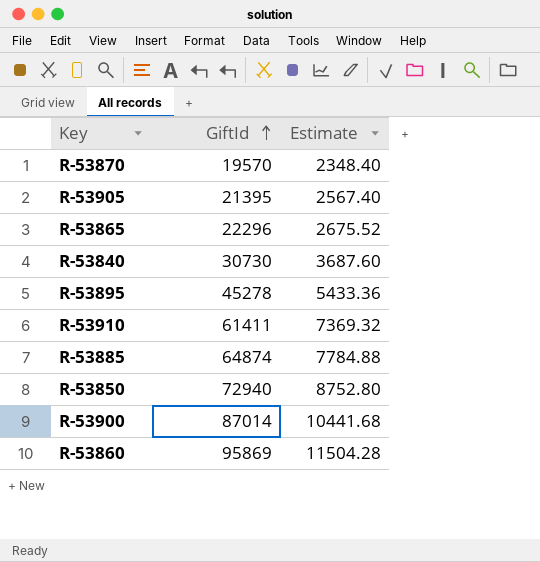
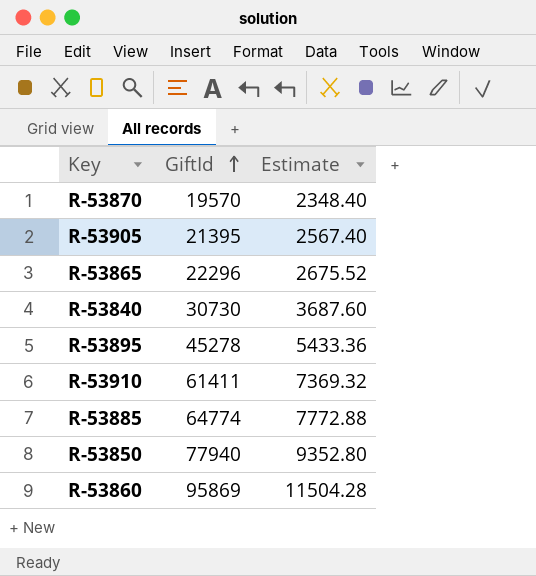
row R-53900: 87014 | 10441.68 -> none
R-53885 | GiftId: 64874 -> 64774
R-53885 | Estimate: 7784.88 -> 7772.88
R-53850 | GiftId: 72940 -> 77940
R-53850 | Estimate: 8752.80 -> 9352.80

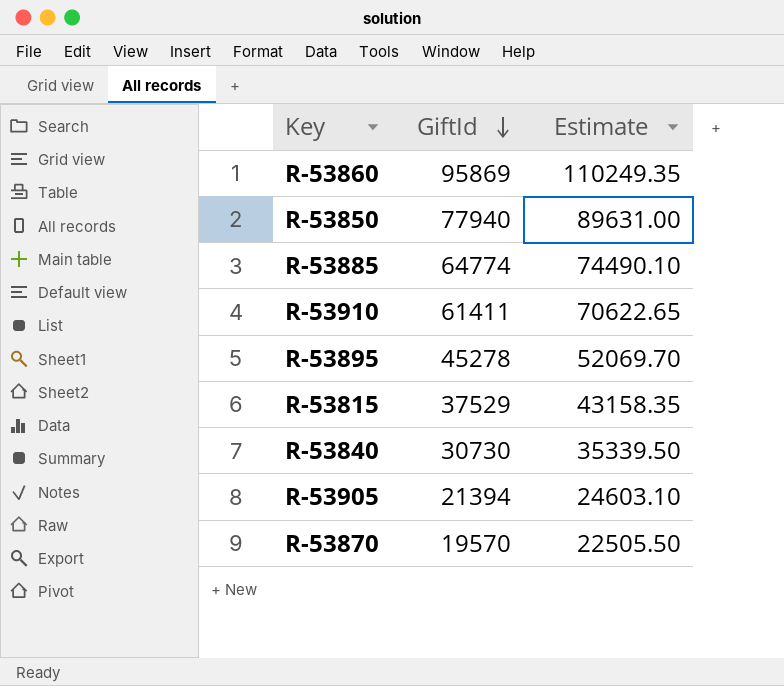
row order: GiftId ascending -> GiftId descending
column Estimate | formula: [GiftId] * 0.12 -> [GiftId] * 1.15
row R-53865: 22296 | 2675.52 -> none
row R-53815: none -> 37529 | 43158.35
R-53905 | GiftId: 21395 -> 21394

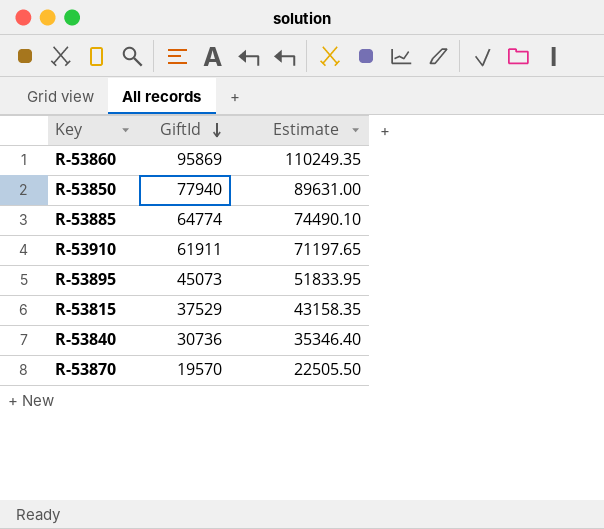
row R-53905: 21394 | 24603.10 -> none
R-53910 | GiftId: 61411 -> 61911
R-53910 | Estimate: 70622.65 -> 71197.65
R-53895 | GiftId: 45278 -> 45073
R-53895 | Estimate: 52069.70 -> 51833.95
R-53840 | GiftId: 30730 -> 30736
R-53840 | Estimate: 35339.50 -> 35346.40

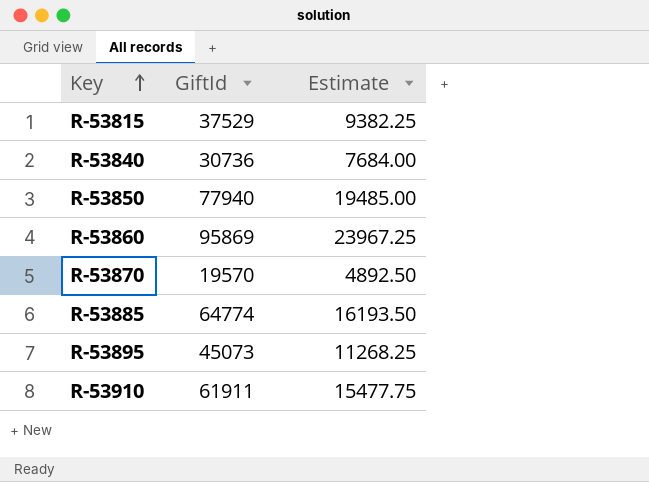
row order: GiftId descending -> Key ascending
column Estimate | formula: [GiftId] * 1.15 -> [GiftId] * 0.25

